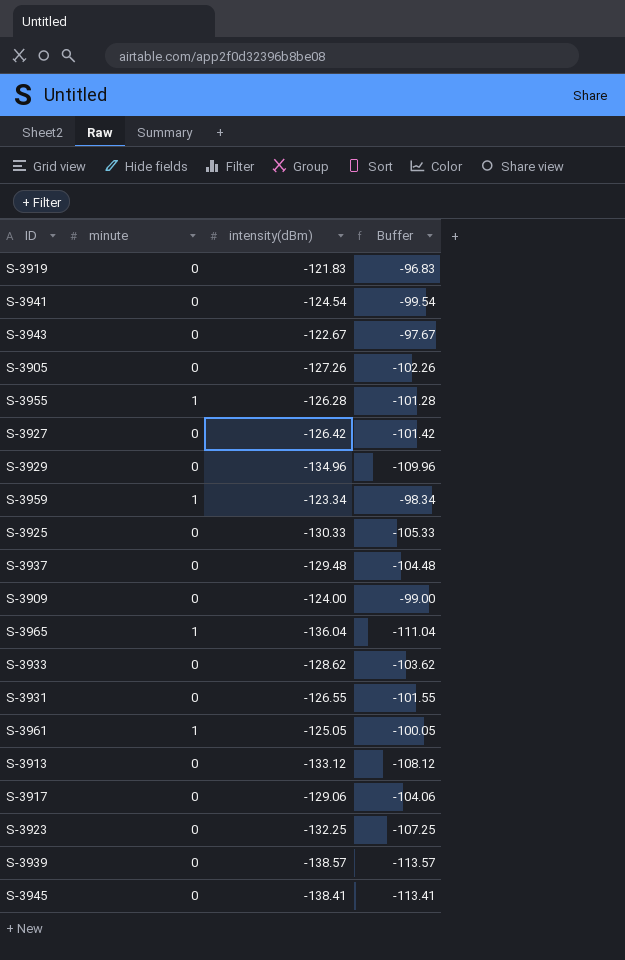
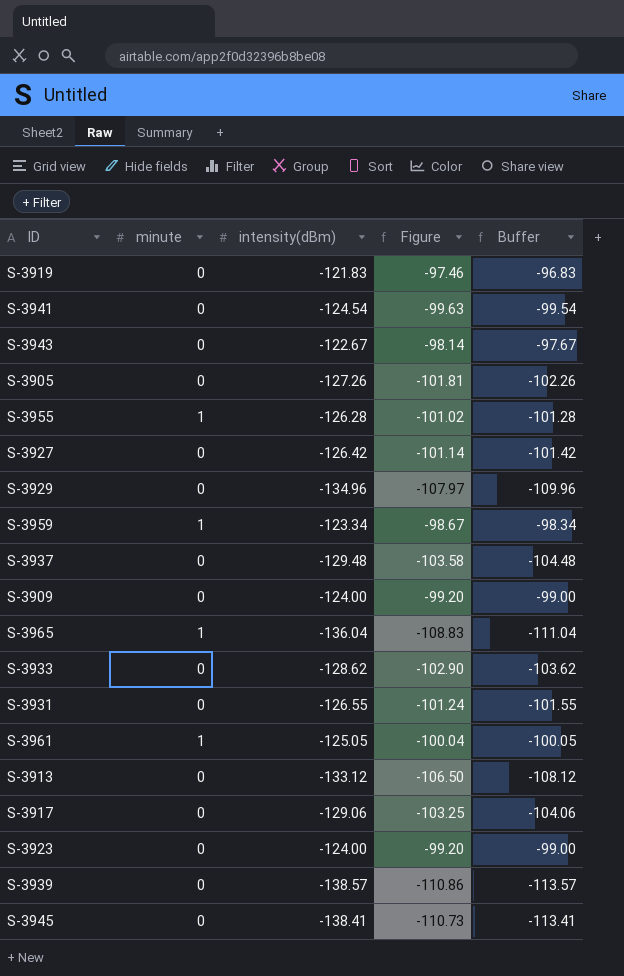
column Figure | formula: none -> [intensity(dBm)] * 0.8
row S-3925: 0 | -130.33 | -105.33 -> none
S-3923 | intensity(dBm): -132.25 -> -124.00
S-3923 | Buffer: -107.25 -> -99.00

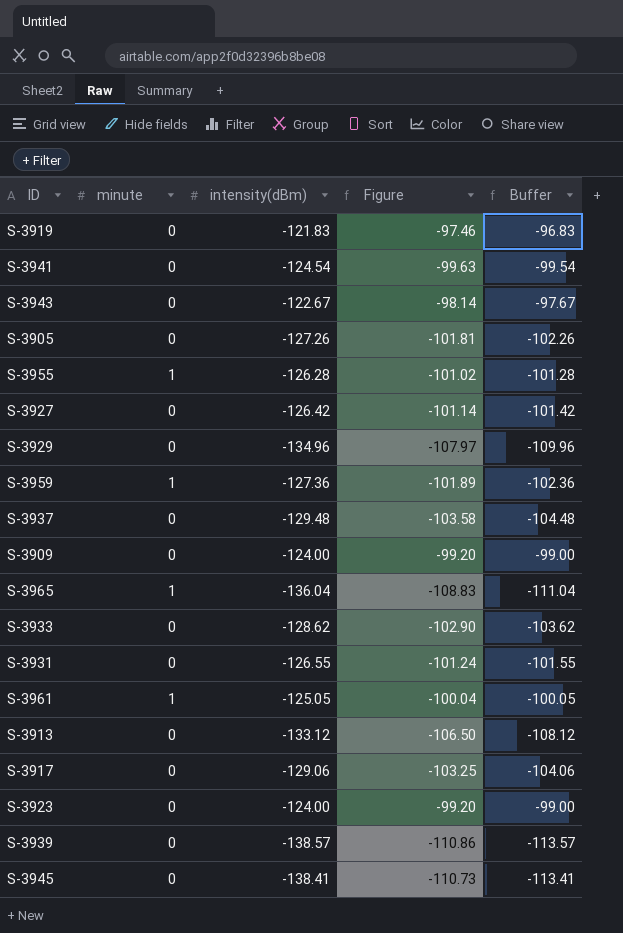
S-3959 | intensity(dBm): -123.34 -> -127.36
S-3959 | Figure: -98.67 -> -101.89
S-3959 | Buffer: -98.34 -> -102.36

